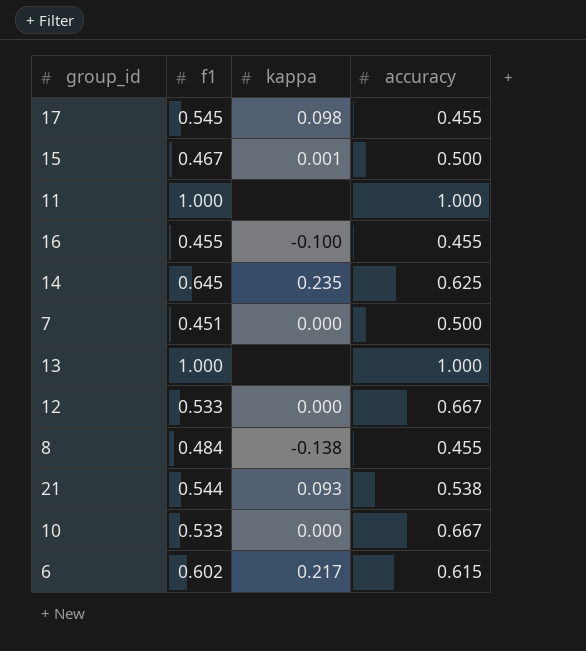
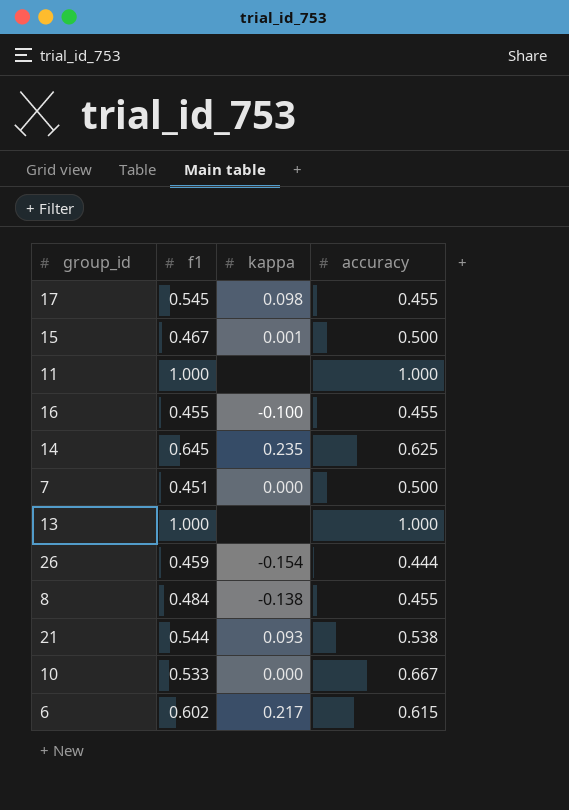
row 12: 0.533 | 0.000 | 0.667 -> none
row 26: none -> 0.459 | -0.154 | 0.444

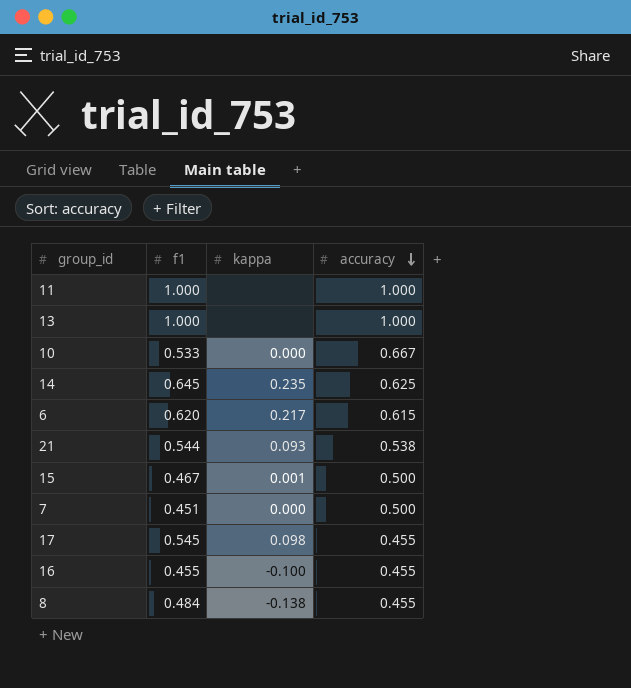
row order: none -> accuracy descending
row 26: 0.459 | -0.154 | 0.444 -> none
6 | f1: 0.602 -> 0.620

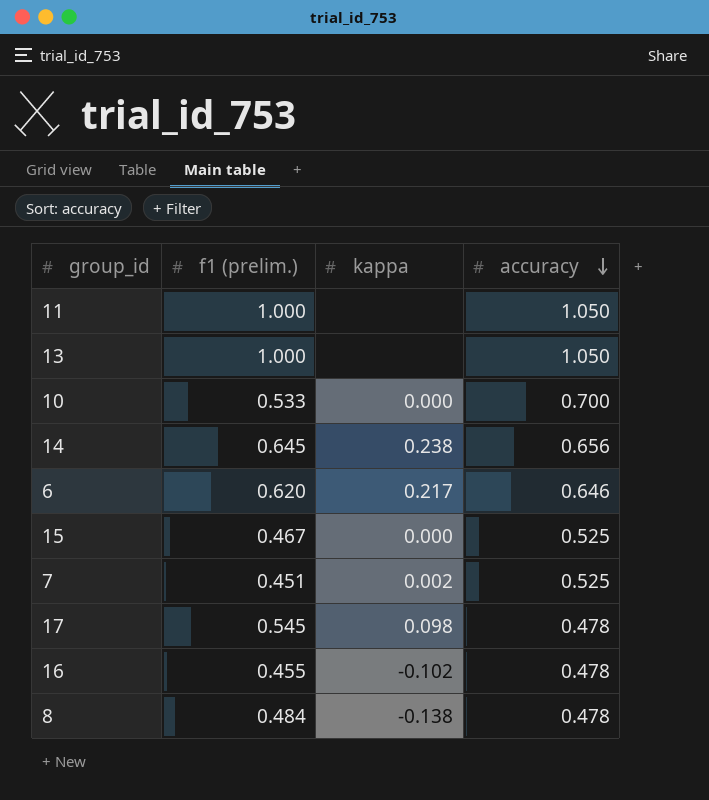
column name: f1 -> f1 (prelim.)
row 21: 0.544 | 0.093 | 0.538 -> none
11 | accuracy: 1.000 -> 1.050
13 | accuracy: 1.000 -> 1.050
10 | accuracy: 0.667 -> 0.700
14 | kappa: 0.235 -> 0.238
14 | accuracy: 0.625 -> 0.656
6 | accuracy: 0.615 -> 0.646
15 | kappa: 0.001 -> 0.000
15 | accuracy: 0.500 -> 0.525
7 | kappa: 0.000 -> 0.002
7 | accuracy: 0.500 -> 0.525
17 | accuracy: 0.455 -> 0.478
16 | kappa: -0.100 -> -0.102
16 | accuracy: 0.455 -> 0.478
8 | accuracy: 0.455 -> 0.478

